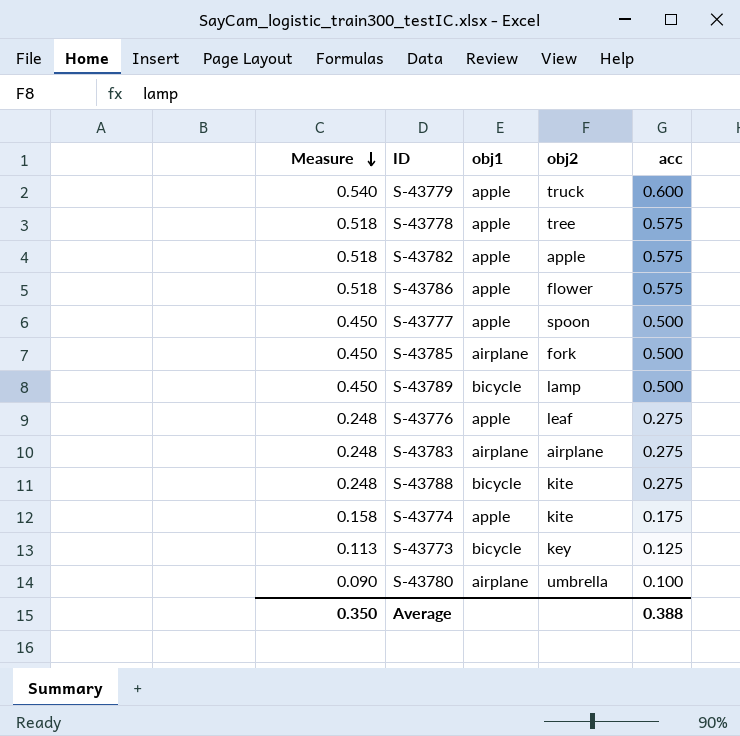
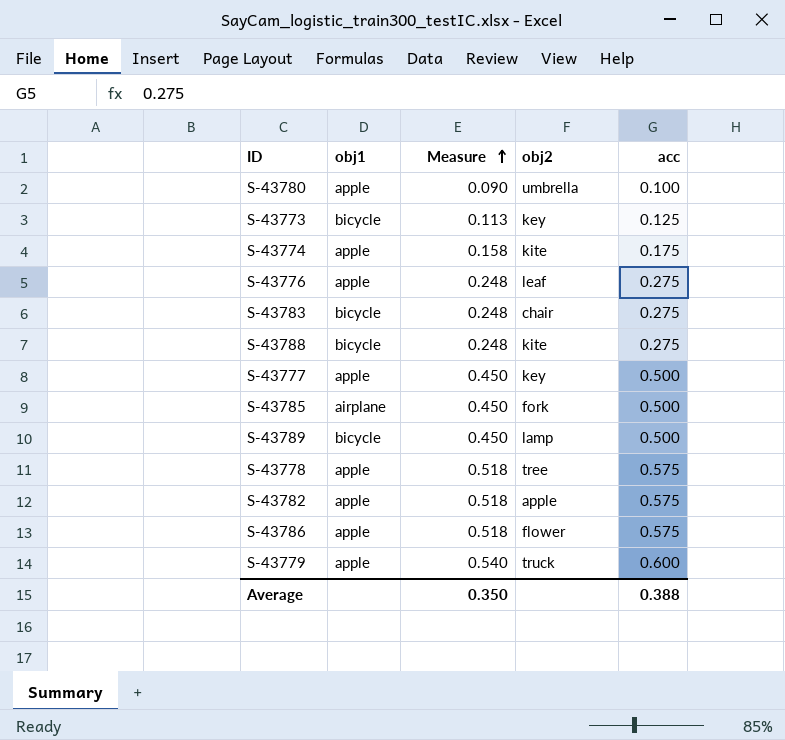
row order: Measure descending -> Measure ascending
column Measure | position: 1 -> 3
S-43780 | obj1: airplane -> apple
S-43783 | obj1: airplane -> bicycle
S-43783 | obj2: airplane -> chair
S-43777 | obj2: spoon -> key

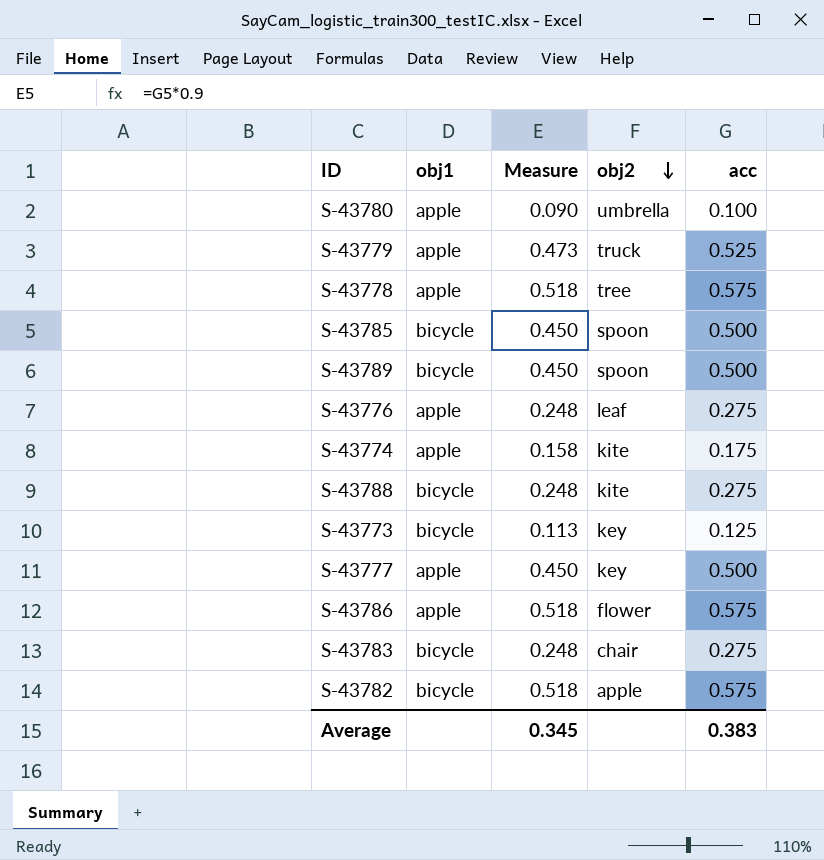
row order: Measure ascending -> obj2 descending
S-43779 | Measure: 0.540 -> 0.473
S-43779 | acc: 0.600 -> 0.525
S-43785 | obj1: airplane -> bicycle
S-43785 | obj2: fork -> spoon
S-43789 | obj2: lamp -> spoon
S-43782 | obj1: apple -> bicycle
Average | Measure: 0.350 -> 0.345
Average | acc: 0.388 -> 0.383

